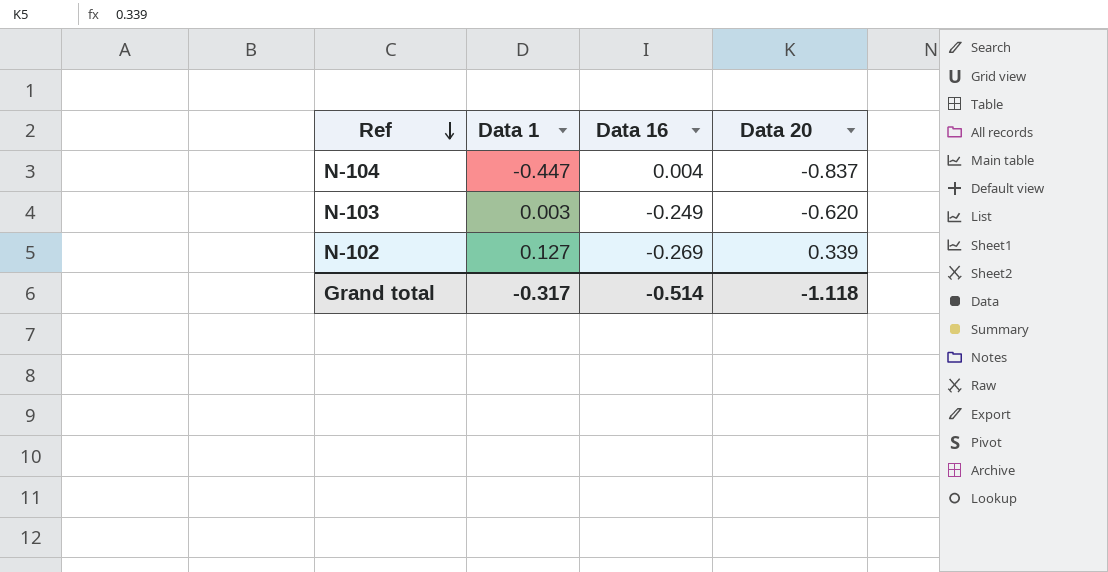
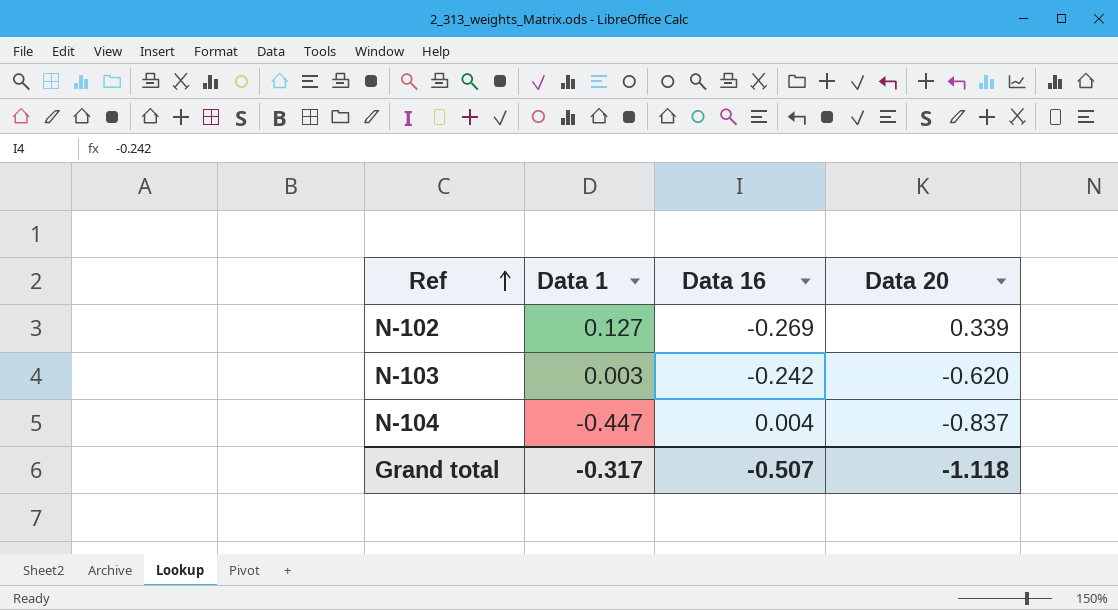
row order: Ref descending -> Ref ascending
N-103 | Data 16: -0.249 -> -0.242
Grand total | Data 16: -0.514 -> -0.507

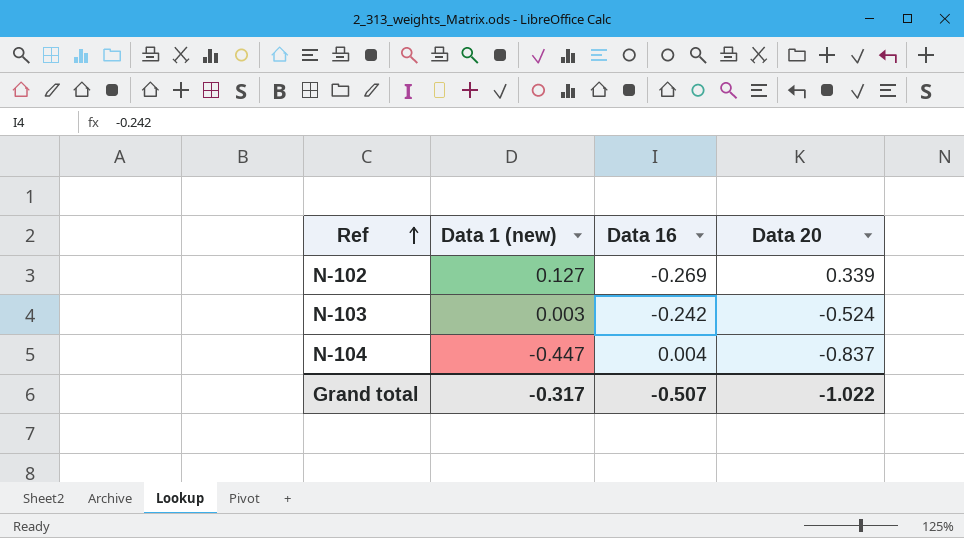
column name: Data 1 -> Data 1 (new)
N-103 | Data 20: -0.620 -> -0.524
Grand total | Data 20: -1.118 -> -1.022

